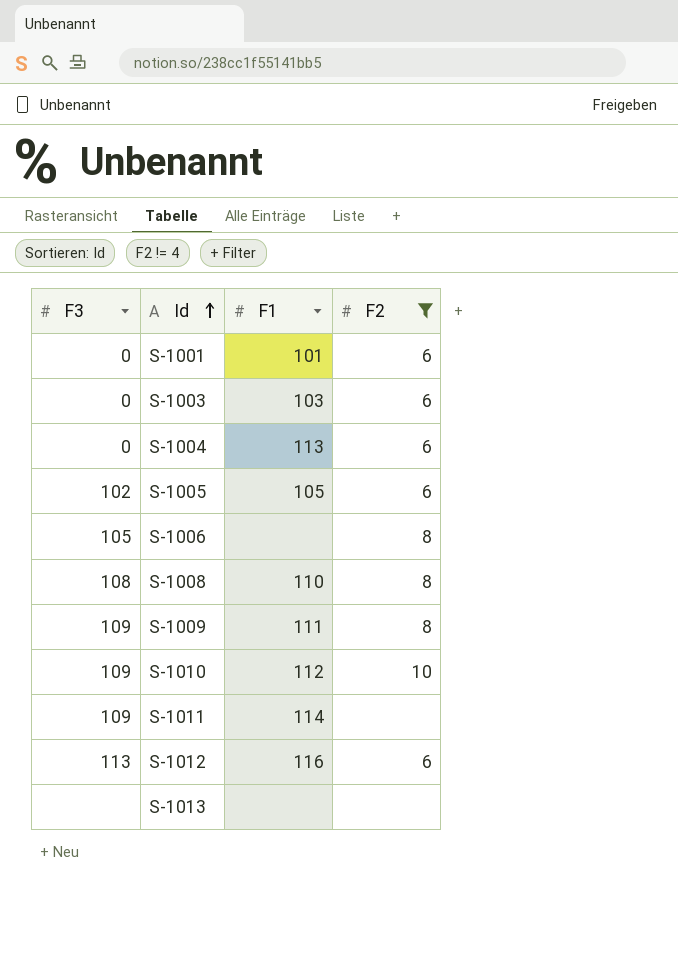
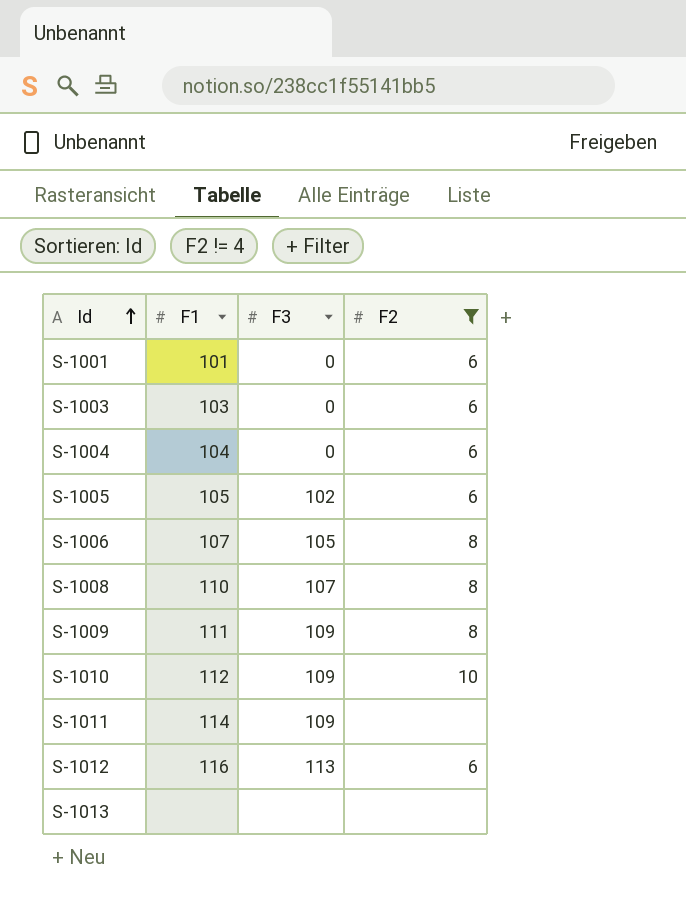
column F3 | position: 1 -> 3
S-1004 | F1: 113 -> 104
S-1006 | F1: none -> 107
S-1008 | F3: 108 -> 107

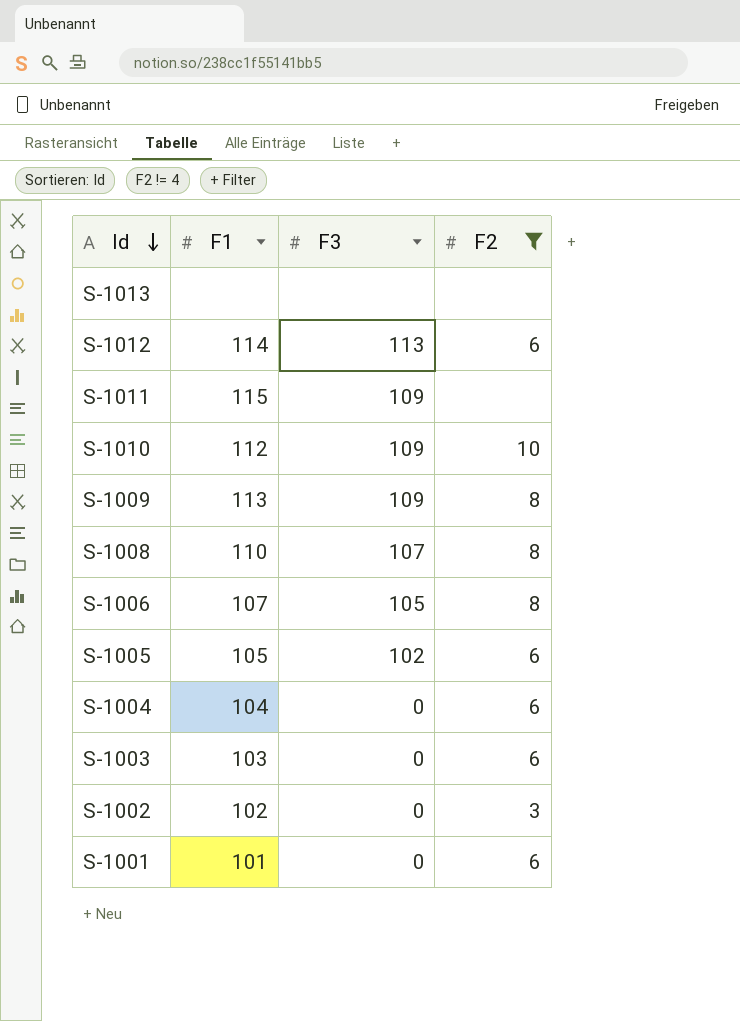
row order: Id ascending -> Id descending
S-1012 | F1: 116 -> 114
S-1011 | F1: 114 -> 115
S-1009 | F1: 111 -> 113
row S-1002: none -> 102 | 0 | 3

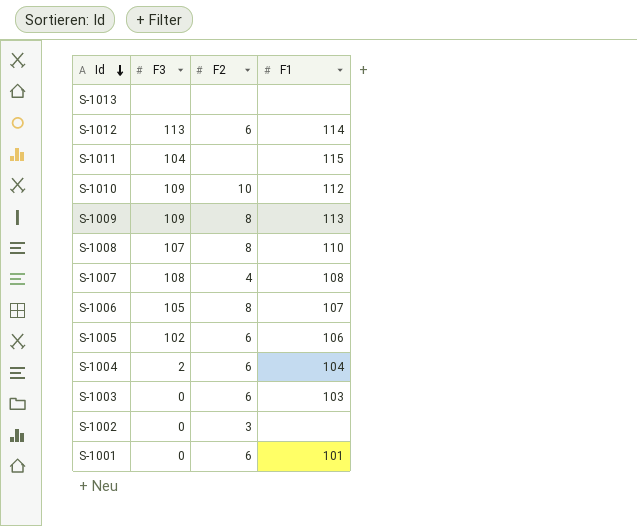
filter: F2 != 4 -> none
column F1 | position: 2 -> 4
S-1011 | F3: 109 -> 104
S-1005 | F1: 105 -> 106
S-1004 | F3: 0 -> 2
S-1002 | F1: 102 -> none

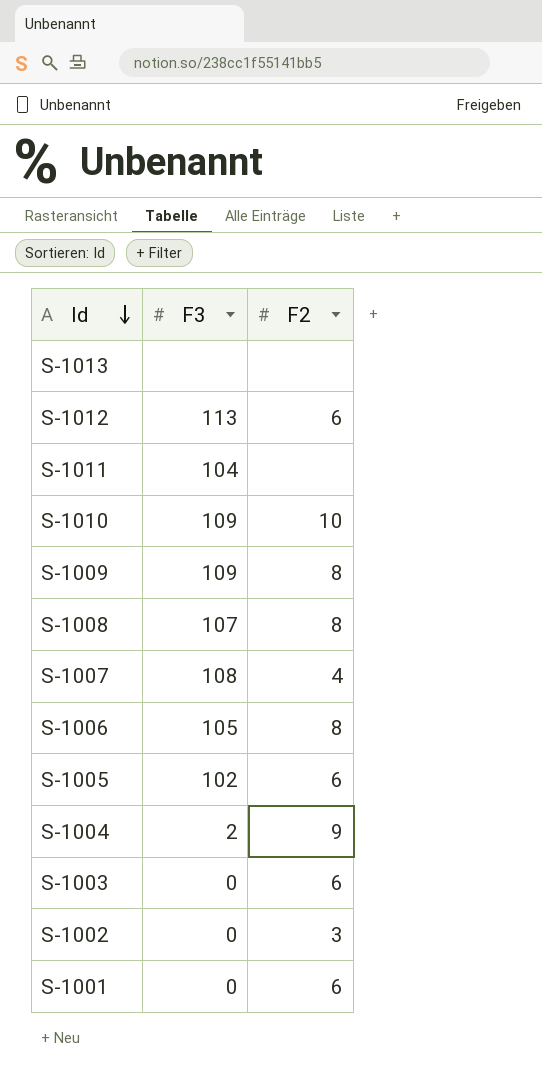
column F1 | position: 4 -> none
S-1004 | F2: 6 -> 9

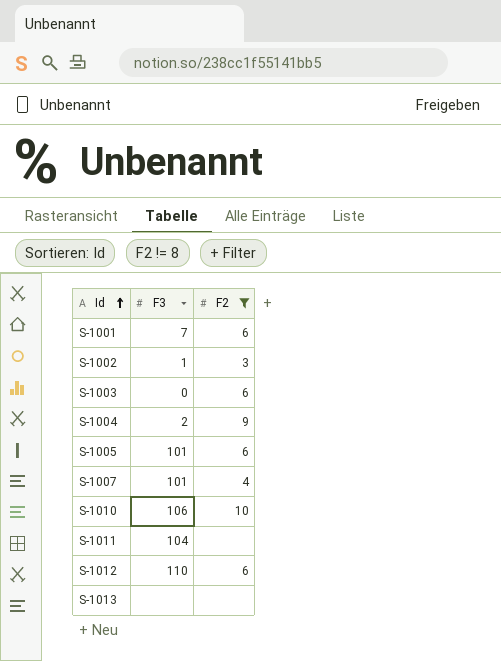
filter: none -> F2 != 8
row order: Id descending -> Id ascending
S-1001 | F3: 0 -> 7
S-1002 | F3: 0 -> 1
S-1005 | F3: 102 -> 101
S-1007 | F3: 108 -> 101
S-1010 | F3: 109 -> 106
S-1012 | F3: 113 -> 110

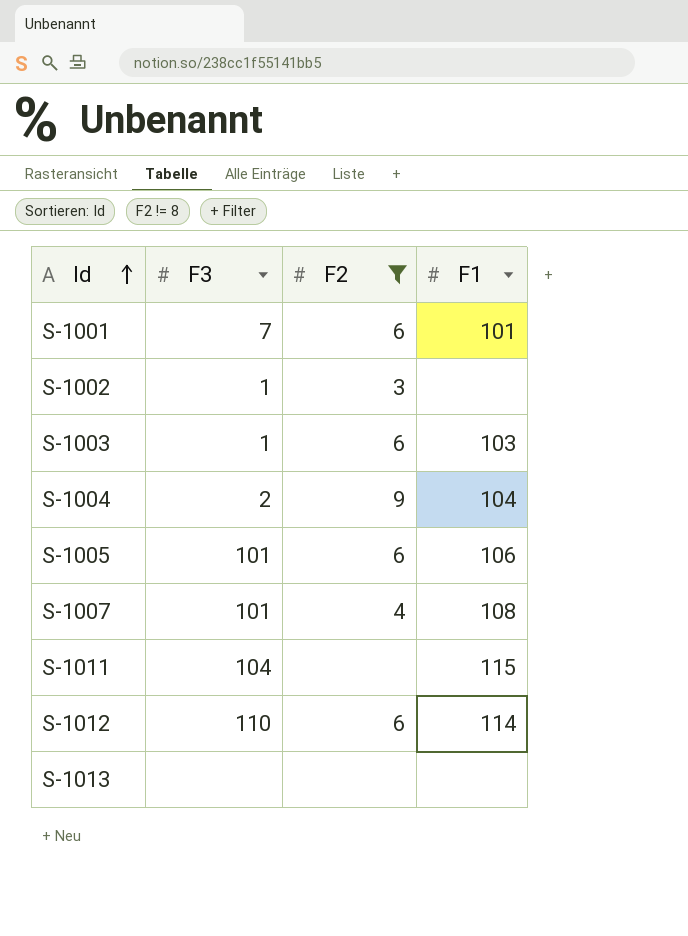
column F1 | position: none -> 4
row S-1010: 106 | 10 -> none
S-1003 | F3: 0 -> 1

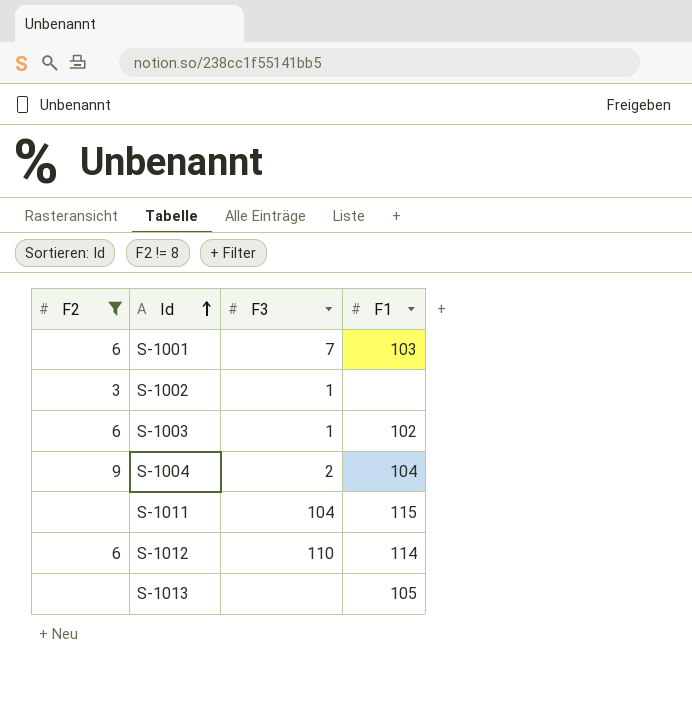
column F2 | position: 3 -> 1
row S-1005: 101 | 6 | 106 -> none
row S-1007: 101 | 4 | 108 -> none
S-1001 | F1: 101 -> 103
S-1003 | F1: 103 -> 102
S-1013 | F1: none -> 105

